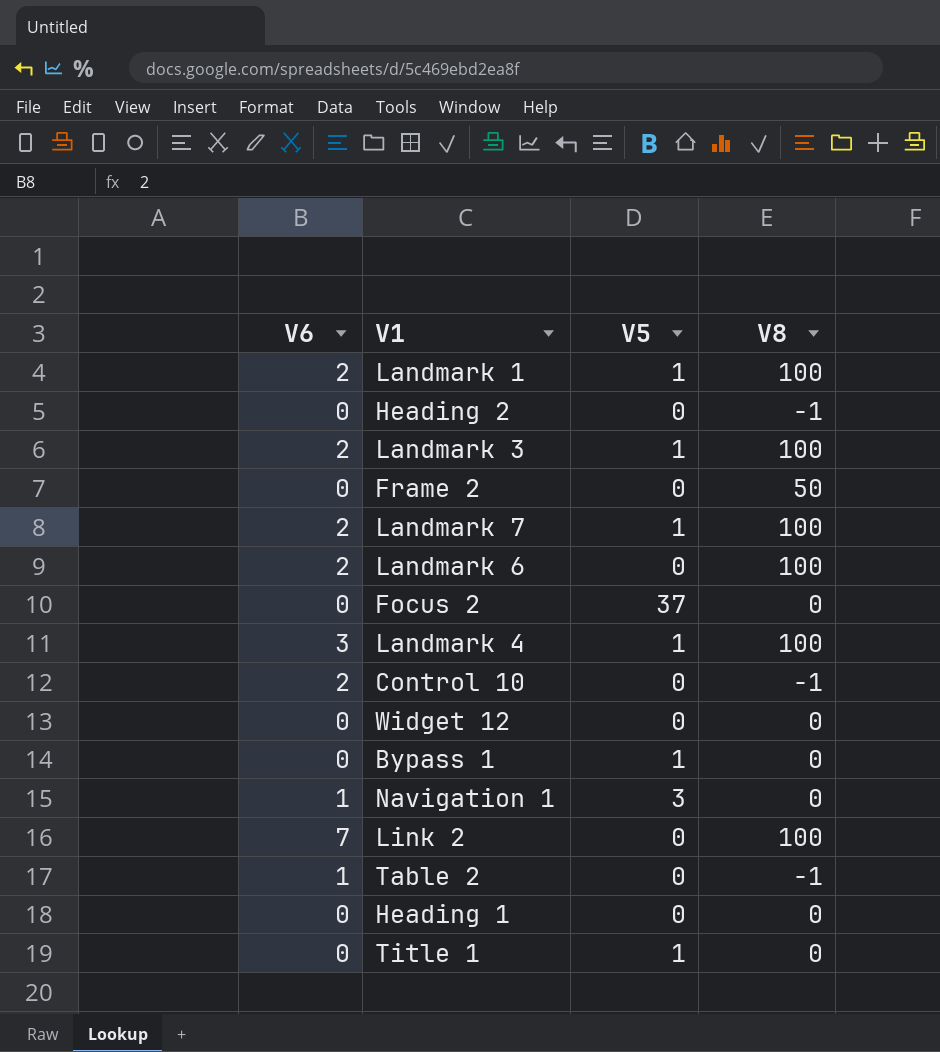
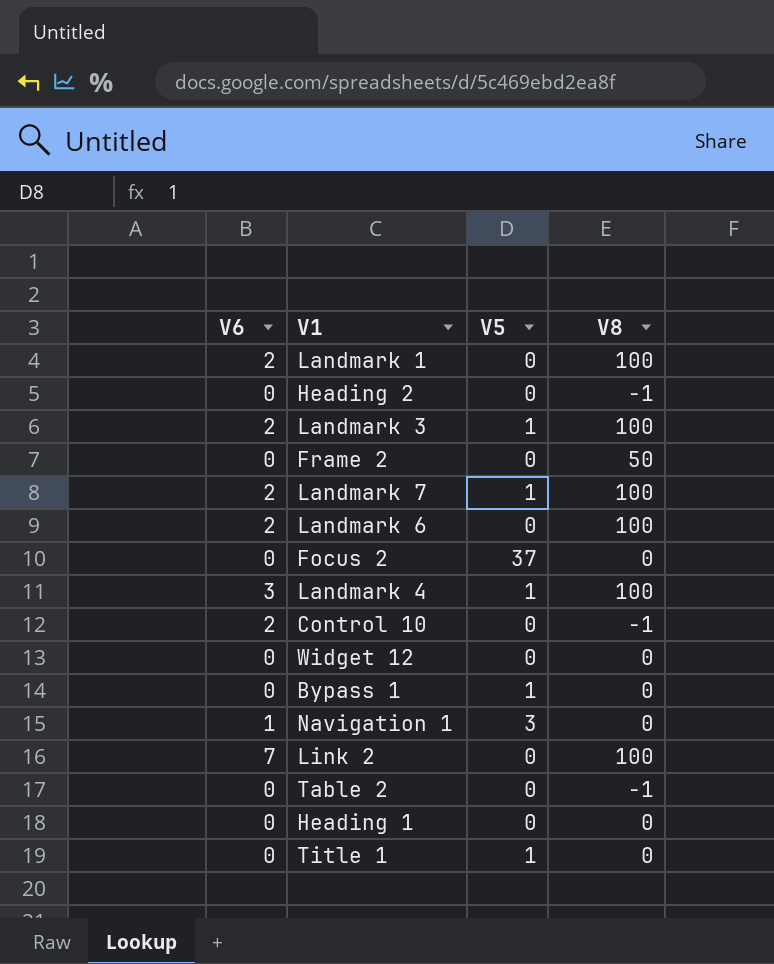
Landmark 1 | V5: 1 -> 0
Table 2 | V6: 1 -> 0

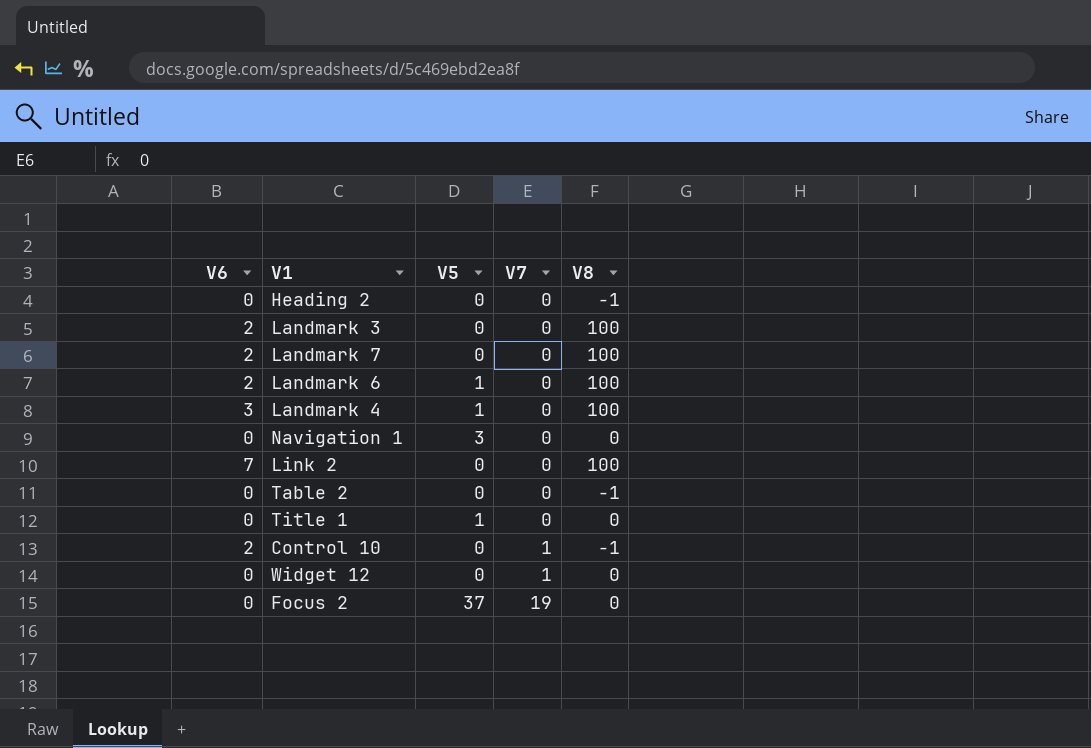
row order: none -> V7 ascending
column V7 | position: none -> 4
row Landmark 1: 2 | 0 | 100 -> none
row Frame 2: 0 | 0 | 50 -> none
row Bypass 1: 0 | 1 | 0 -> none
row Heading 1: 0 | 0 | 0 -> none
Landmark 3 | V5: 1 -> 0
Landmark 7 | V5: 1 -> 0
Landmark 6 | V5: 0 -> 1
Navigation 1 | V6: 1 -> 0

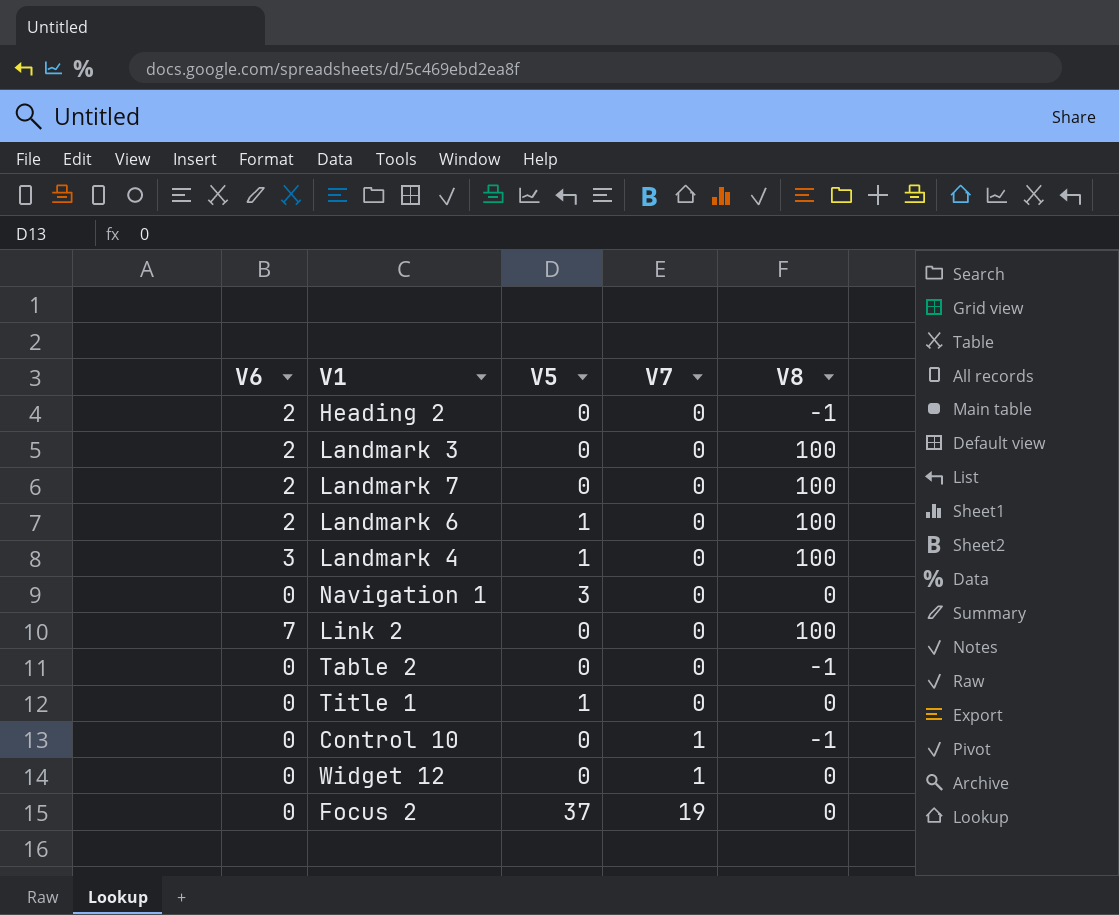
Heading 2 | V6: 0 -> 2
Control 10 | V6: 2 -> 0

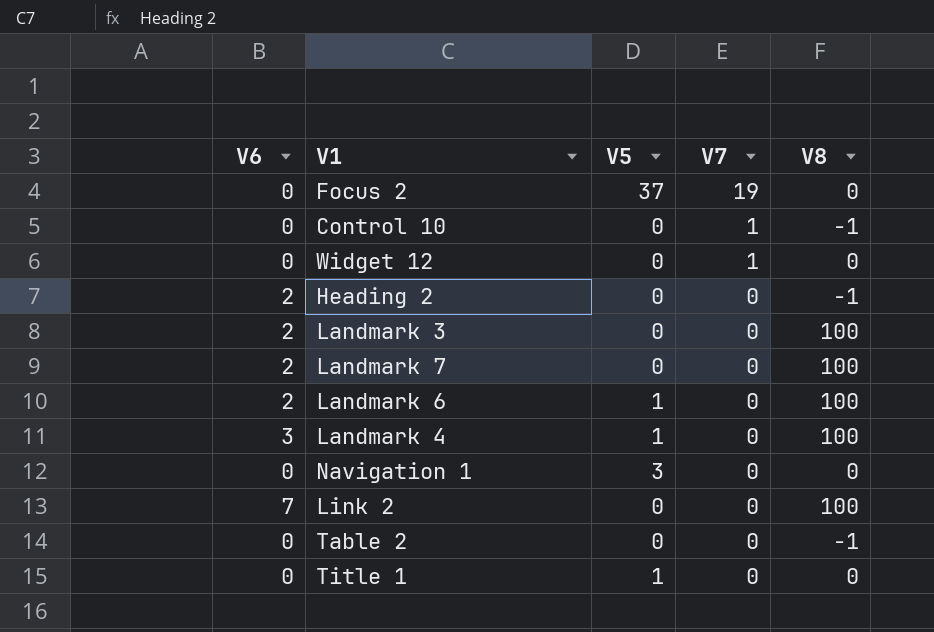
row order: V7 ascending -> V7 descending

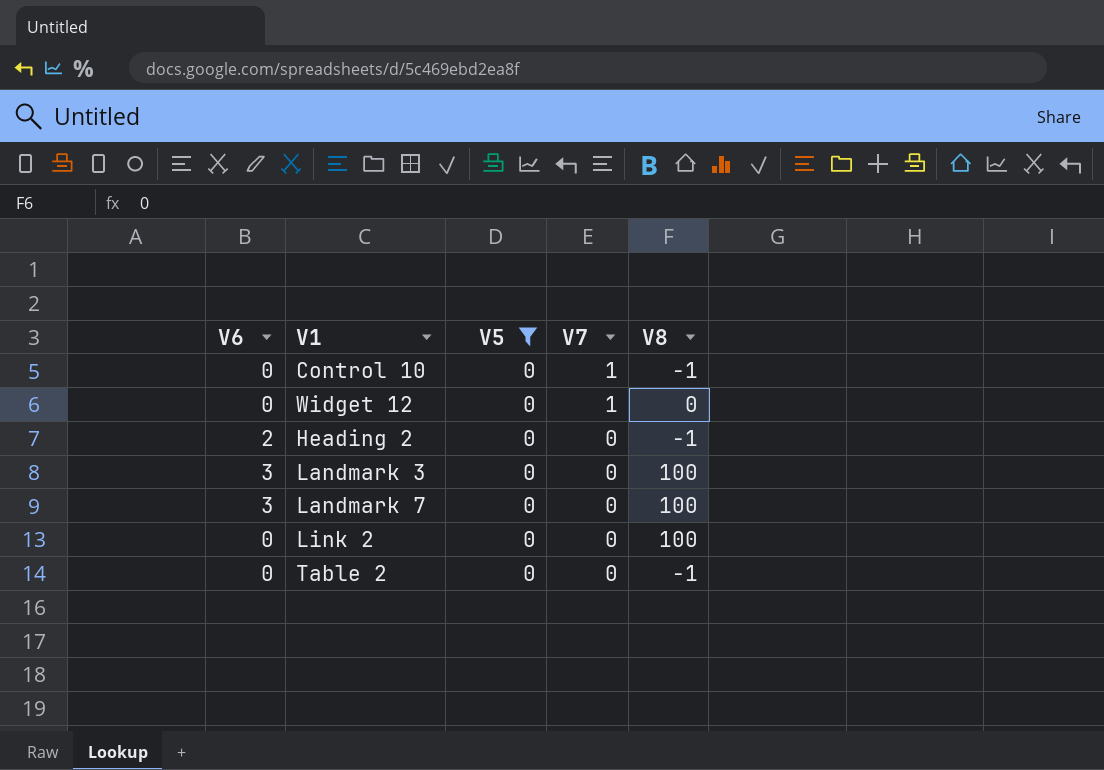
filter: none -> V5 = 0
Landmark 3 | V6: 2 -> 3
Landmark 7 | V6: 2 -> 3
Link 2 | V6: 7 -> 0

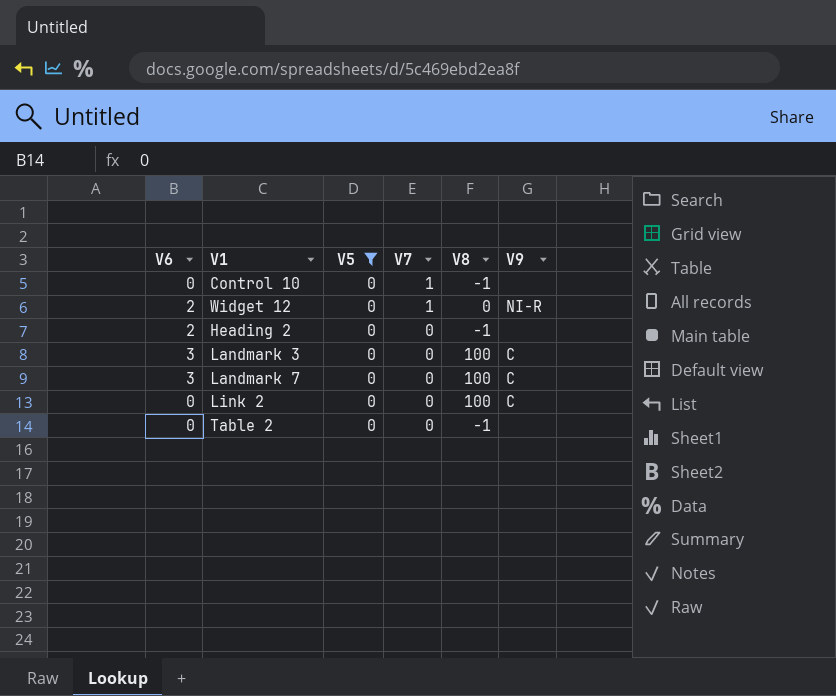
column V9 | position: none -> 6
Widget 12 | V6: 0 -> 2

